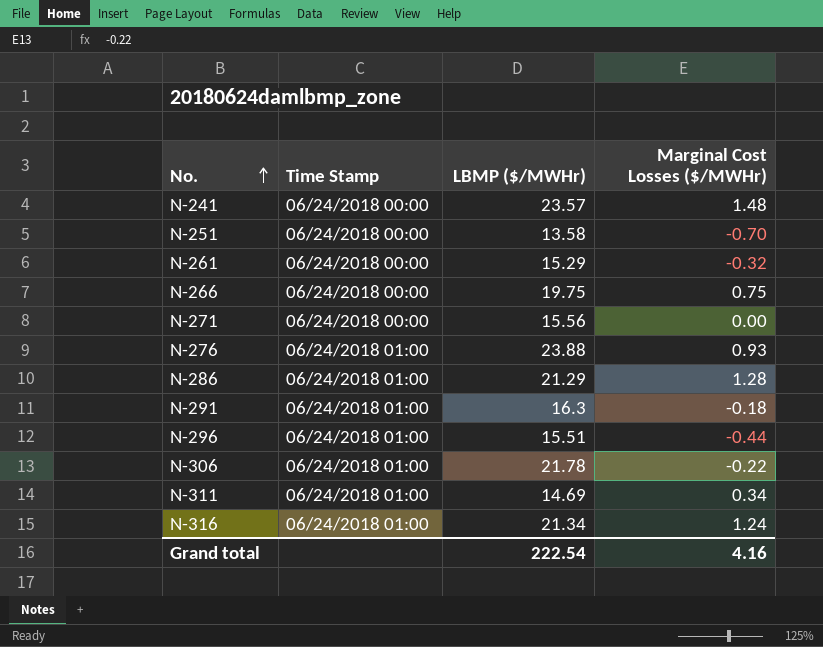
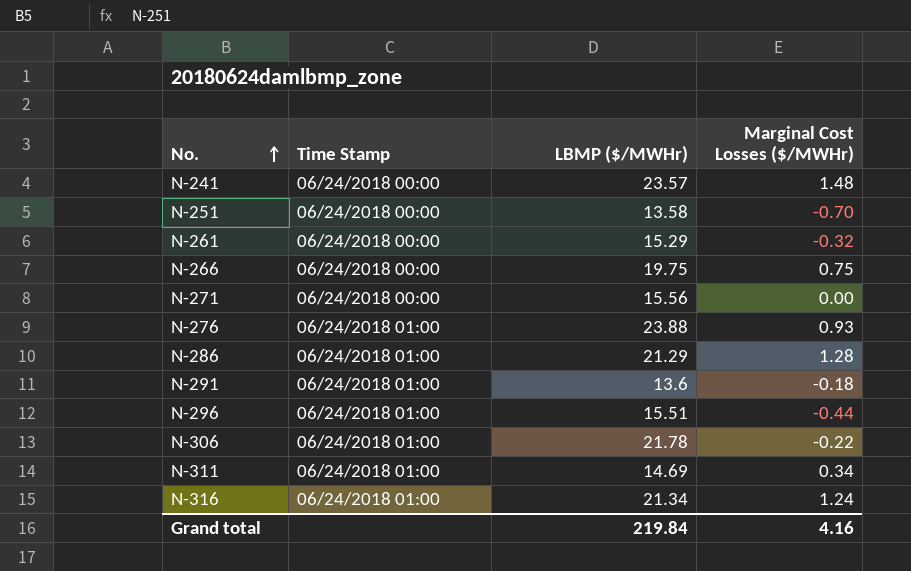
N-291 | LBMP ($/MWHr): 16.3 -> 13.6
Grand total | LBMP ($/MWHr): 222.54 -> 219.84

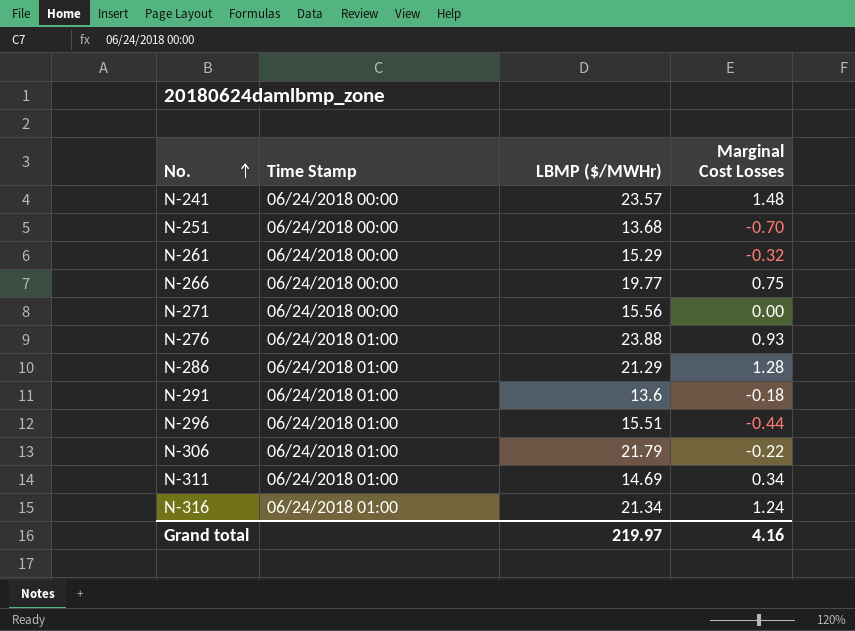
column name: Marginal Cost Losses ($/MWHr) -> Marginal Cost Losses
N-251 | LBMP ($/MWHr): 13.58 -> 13.68
N-266 | LBMP ($/MWHr): 19.75 -> 19.77
N-306 | LBMP ($/MWHr): 21.78 -> 21.79
Grand total | LBMP ($/MWHr): 219.84 -> 219.97

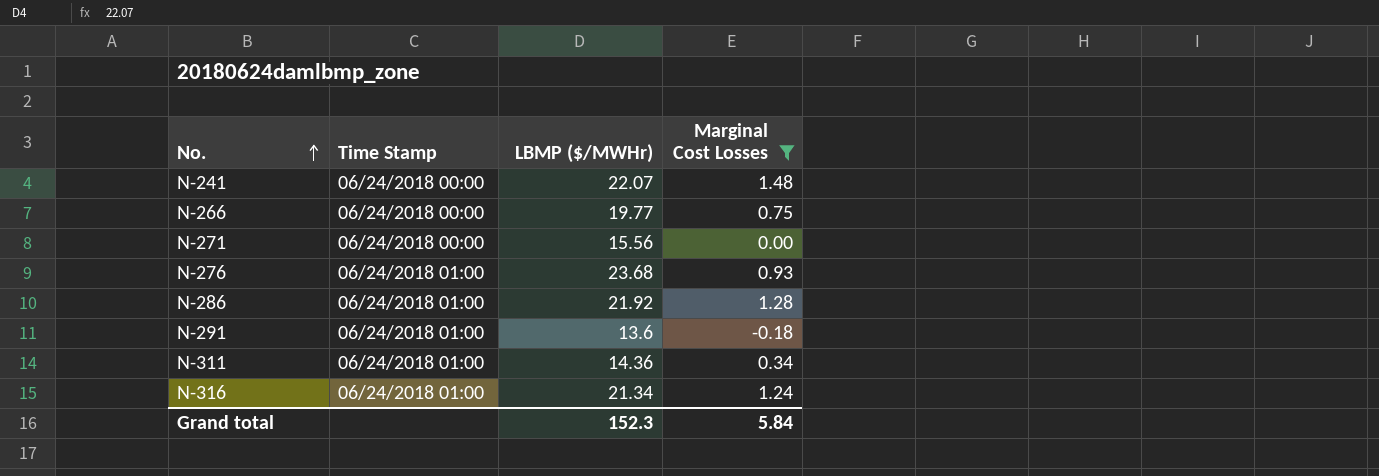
filter: none -> Marginal Cost Losses >= -0.18
N-241 | LBMP ($/MWHr): 23.57 -> 22.07
N-276 | LBMP ($/MWHr): 23.88 -> 23.68
N-286 | LBMP ($/MWHr): 21.29 -> 21.92
N-311 | LBMP ($/MWHr): 14.69 -> 14.36
Grand total | LBMP ($/MWHr): 219.97 -> 152.3
Grand total | Marginal Cost Losses: 4.16 -> 5.84

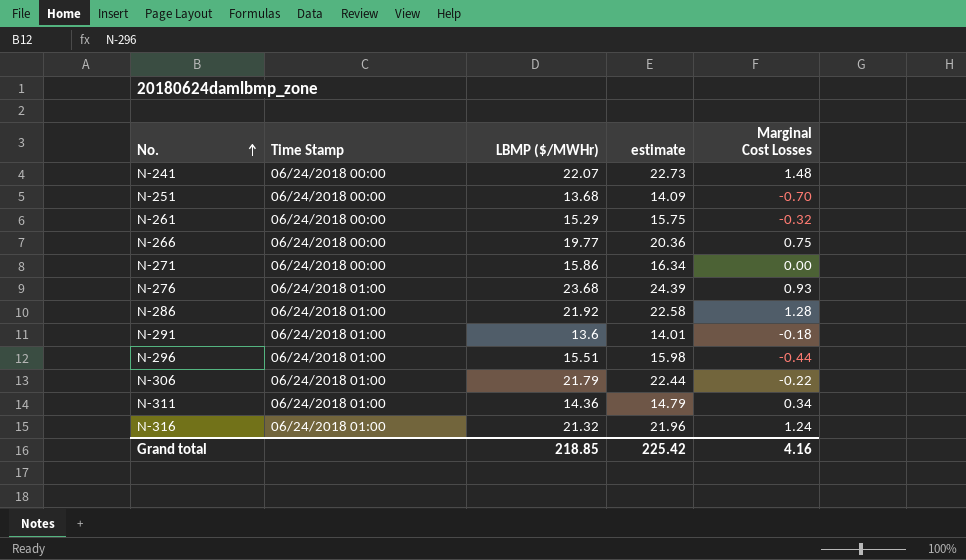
filter: Marginal Cost Losses >= -0.18 -> none
column estimate | formula: none -> [LBMP ($/MWHr)] * 1.03
N-271 | LBMP ($/MWHr): 15.56 -> 15.86
N-316 | LBMP ($/MWHr): 21.34 -> 21.32
Grand total | LBMP ($/MWHr): 152.3 -> 218.85
Grand total | Marginal Cost Losses: 5.84 -> 4.16

